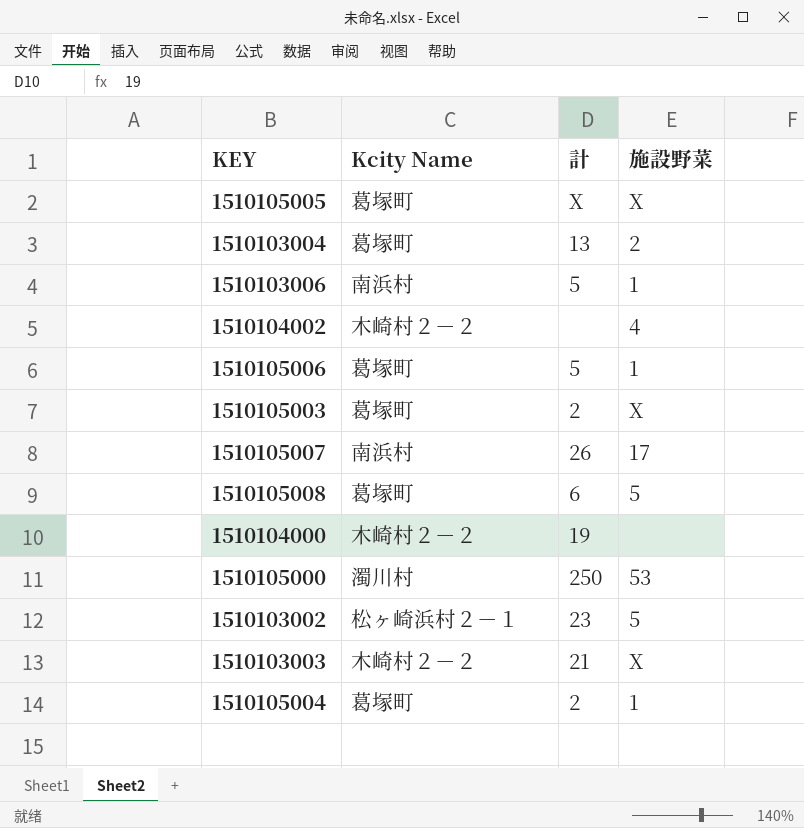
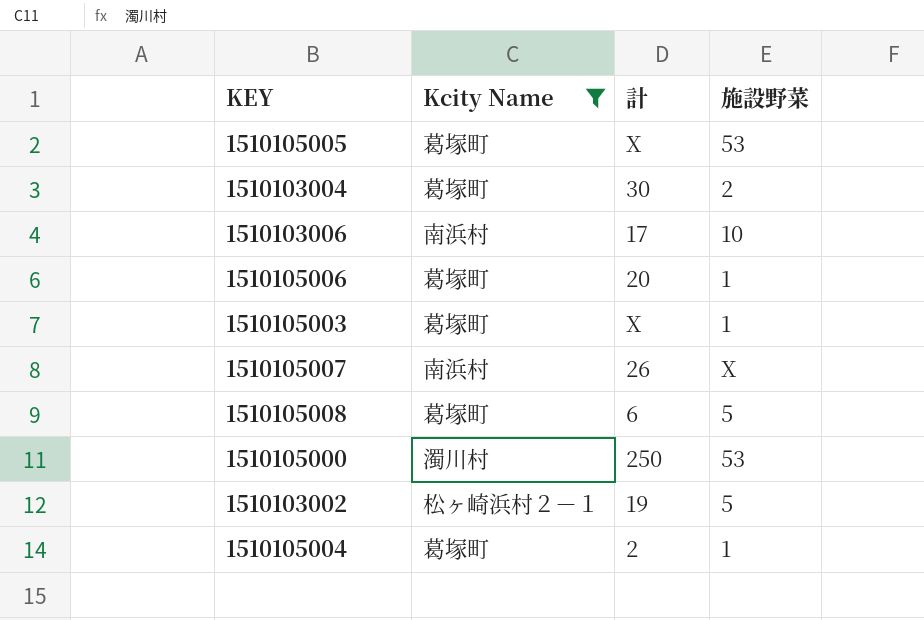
filter: none -> Kcity Name != 木崎村２－２
1510105005 | 施設野菜: X -> 53
1510103004 | 計: 13 -> 30
1510103006 | 計: 5 -> 17
1510103006 | 施設野菜: 1 -> 10
1510105006 | 計: 5 -> 20
1510105003 | 計: 2 -> X
1510105003 | 施設野菜: X -> 1
1510105007 | 施設野菜: 17 -> X
1510103002 | 計: 23 -> 19

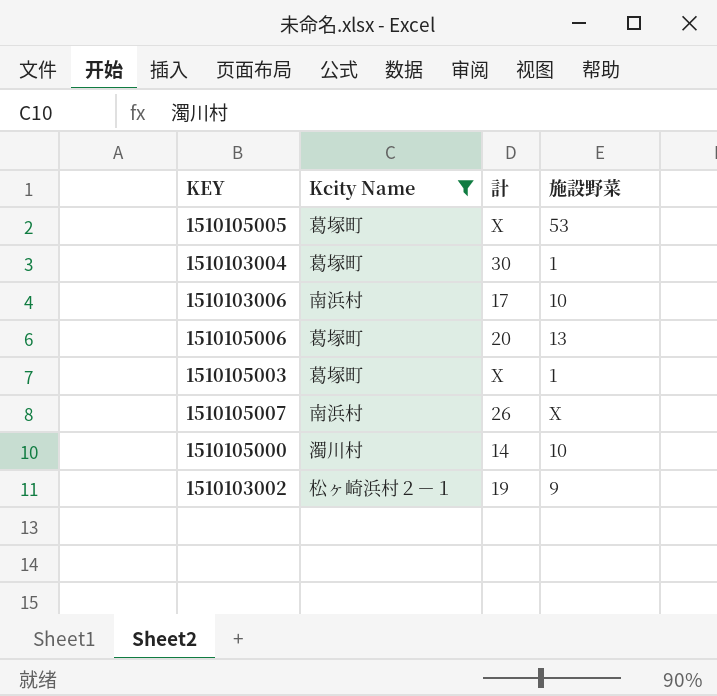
row 1510105008: 葛塚町 | 6 | 5 -> none
row 1510105004: 葛塚町 | 2 | 1 -> none
1510103004 | 施設野菜: 2 -> 1
1510105006 | 施設野菜: 1 -> 13
1510105000 | 計: 250 -> 14
1510105000 | 施設野菜: 53 -> 10
1510103002 | 施設野菜: 5 -> 9

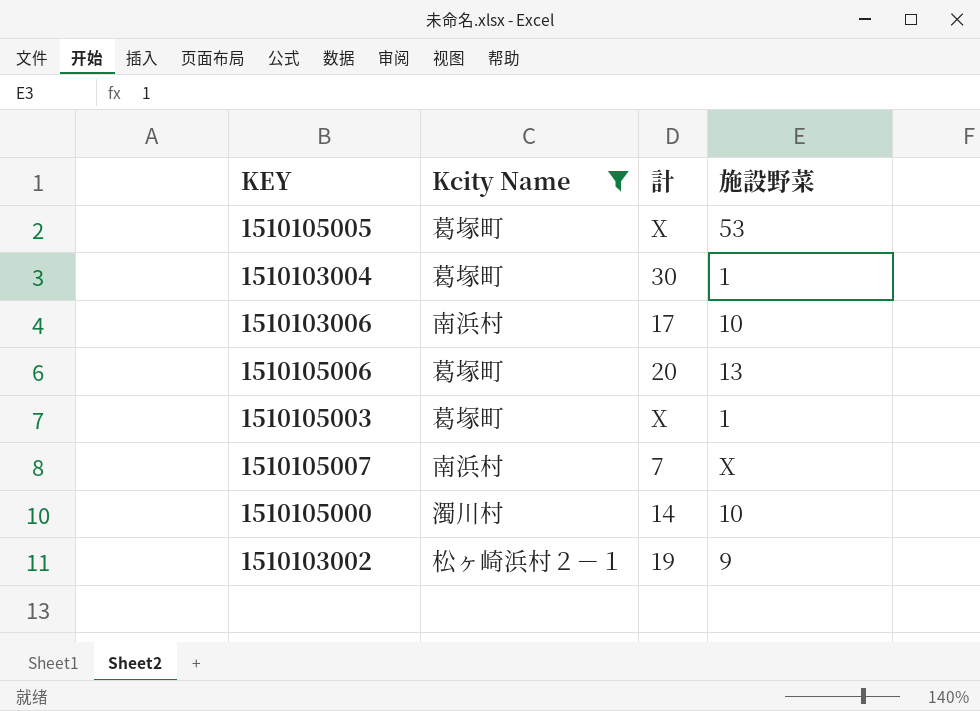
1510105007 | 計: 26 -> 7

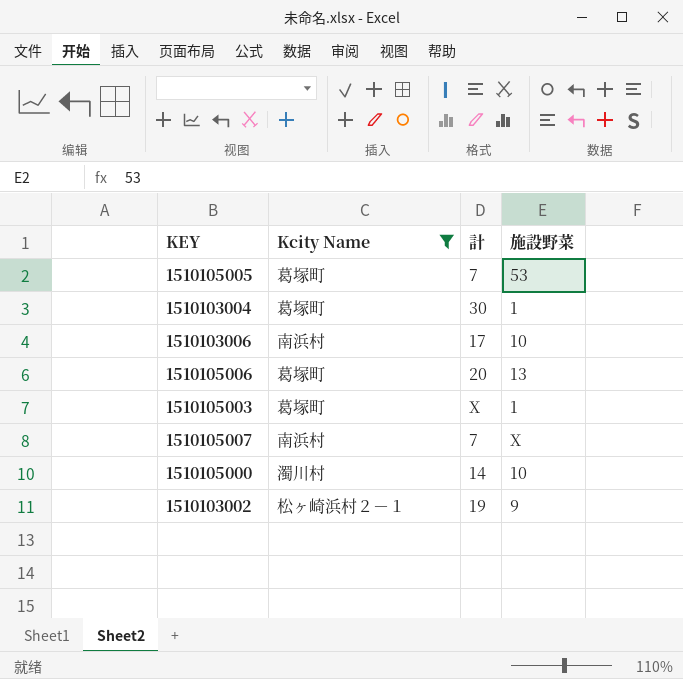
1510105005 | 計: X -> 7

